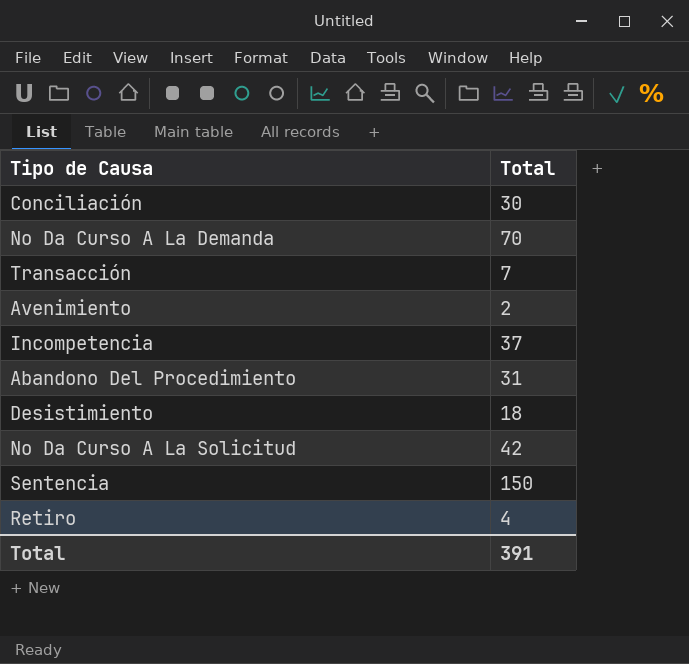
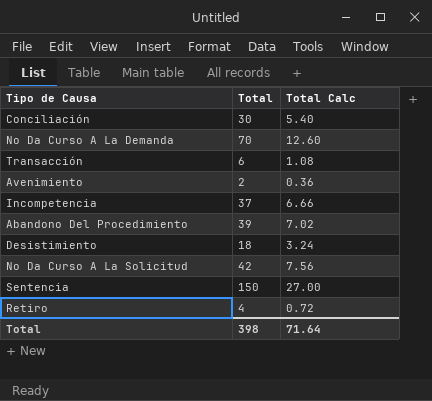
column Total Calc | formula: none -> [Total] * 0.18
Transacción | Total: 7 -> 6
Abandono Del Procedimiento | Total: 31 -> 39
Total | Total: 391 -> 398

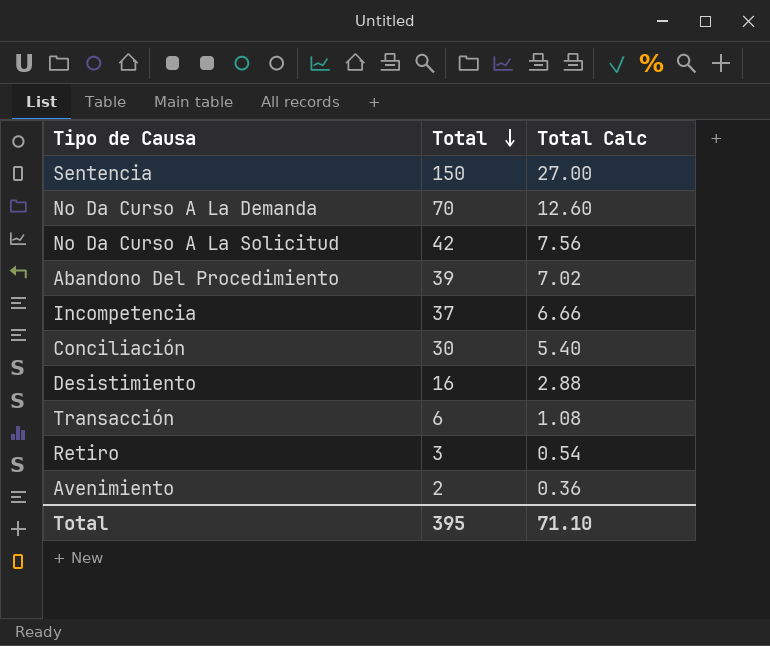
row order: none -> Total descending
Desistimiento | Total: 18 -> 16
Desistimiento | Total Calc: 3.24 -> 2.88
Retiro | Total: 4 -> 3
Retiro | Total Calc: 0.72 -> 0.54
Total | Total: 398 -> 395
Total | Total Calc: 71.64 -> 71.10

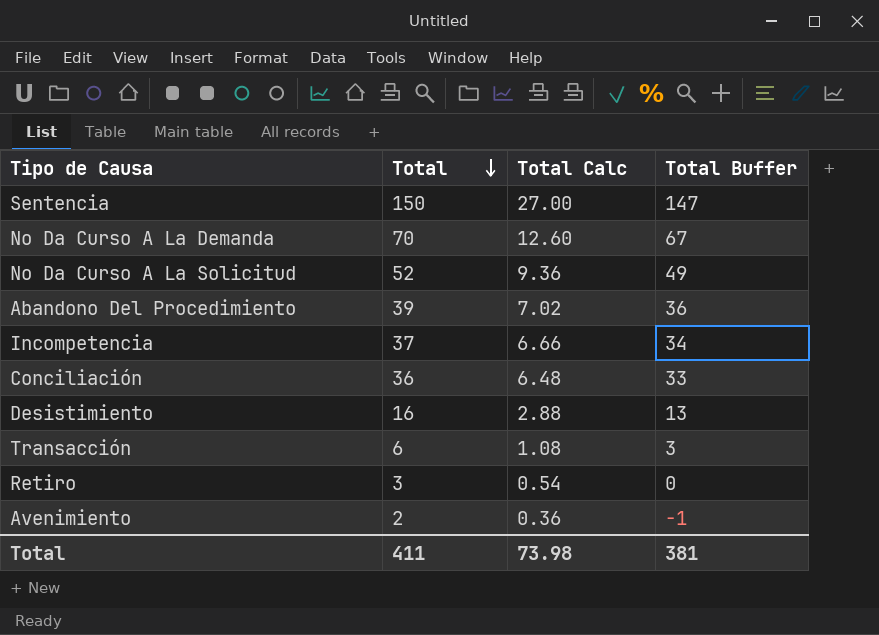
column Total Buffer | formula: none -> [Total] - 3
No Da Curso A La Solicitud | Total: 42 -> 52
No Da Curso A La Solicitud | Total Calc: 7.56 -> 9.36
Conciliación | Total: 30 -> 36
Conciliación | Total Calc: 5.40 -> 6.48
Total | Total: 395 -> 411
Total | Total Calc: 71.10 -> 73.98

